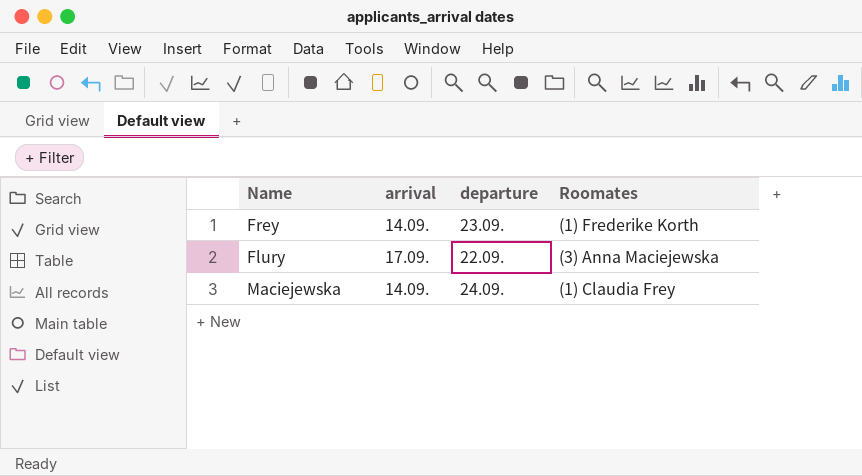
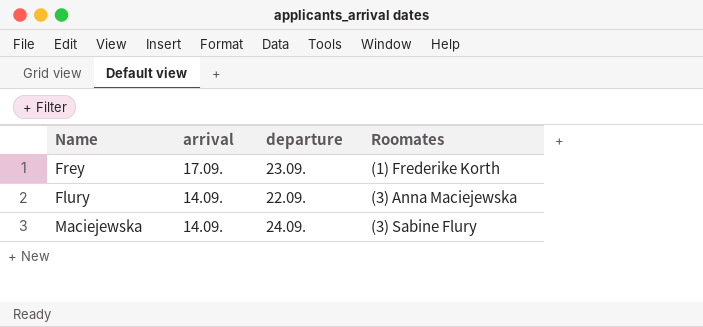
Frey | arrival: 14.09. -> 17.09.
Flury | arrival: 17.09. -> 14.09.
Maciejewska | Roomates: (1) Claudia Frey -> (3) Sabine Flury

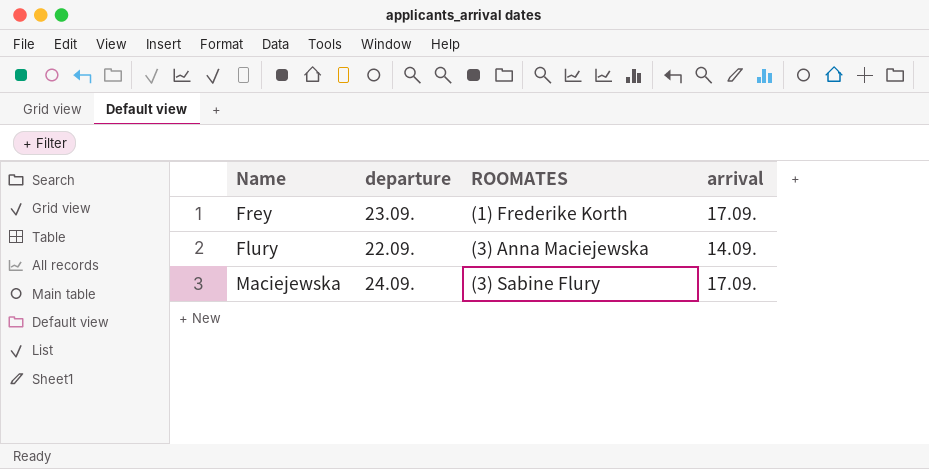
column name: Roomates -> ROOMATES
column arrival | position: 2 -> 4
Maciejewska | arrival: 14.09. -> 17.09.

